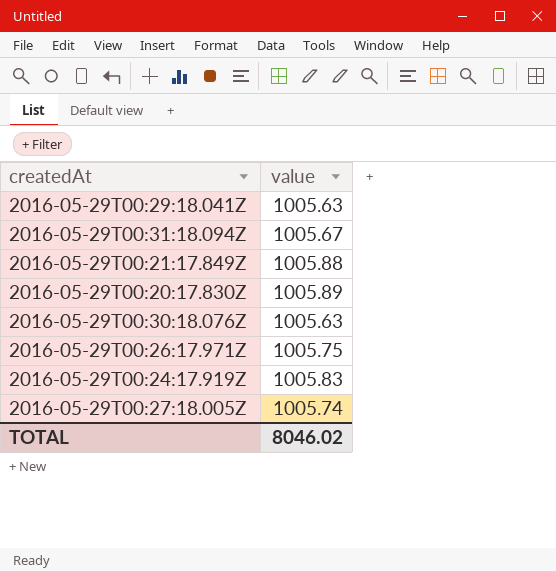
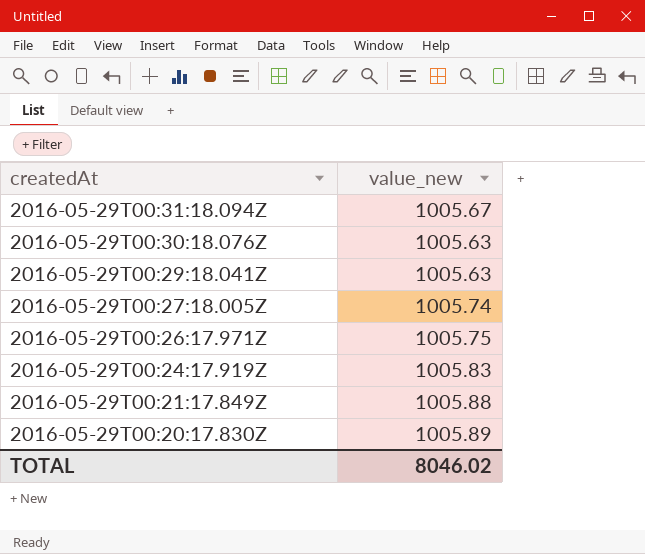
row order: none -> createdAt descending
column name: value -> value_new

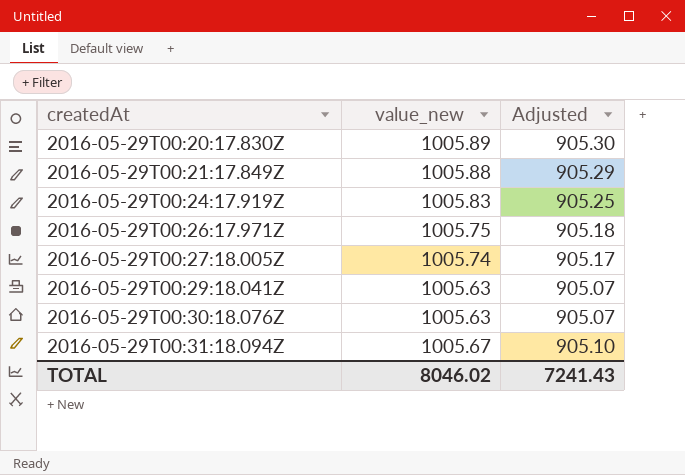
row order: createdAt descending -> createdAt ascending
column Adjusted | formula: none -> [value_new] * 0.9

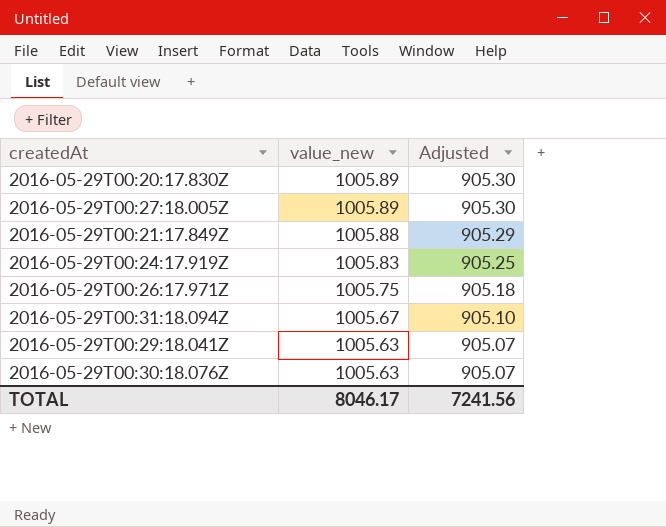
row order: createdAt ascending -> value_new descending
2016-05-29T00:27:18.005Z | value_new: 1005.74 -> 1005.89
2016-05-29T00:27:18.005Z | Adjusted: 905.17 -> 905.30
TOTAL | value_new: 8046.02 -> 8046.17
TOTAL | Adjusted: 7241.43 -> 7241.56

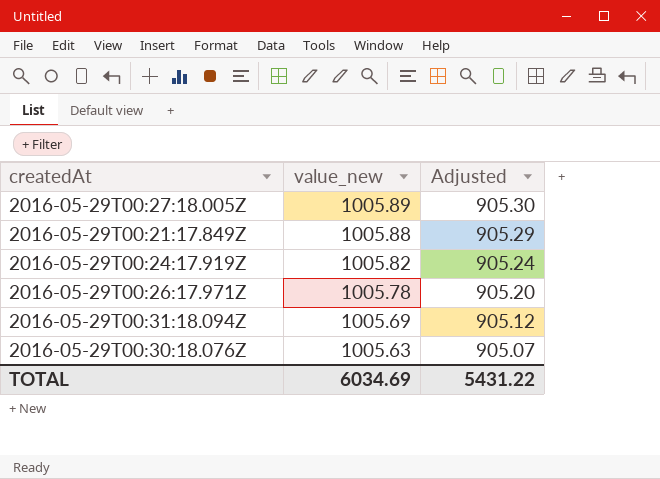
row 2016-05-29T00:20:17.830Z: 1005.89 | 905.30 -> none
row 2016-05-29T00:29:18.041Z: 1005.63 | 905.07 -> none
2016-05-29T00:24:17.919Z | value_new: 1005.83 -> 1005.82
2016-05-29T00:24:17.919Z | Adjusted: 905.25 -> 905.24
2016-05-29T00:26:17.971Z | value_new: 1005.75 -> 1005.78
2016-05-29T00:26:17.971Z | Adjusted: 905.18 -> 905.20
2016-05-29T00:31:18.094Z | value_new: 1005.67 -> 1005.69
2016-05-29T00:31:18.094Z | Adjusted: 905.10 -> 905.12
TOTAL | value_new: 8046.17 -> 6034.69
TOTAL | Adjusted: 7241.56 -> 5431.22

